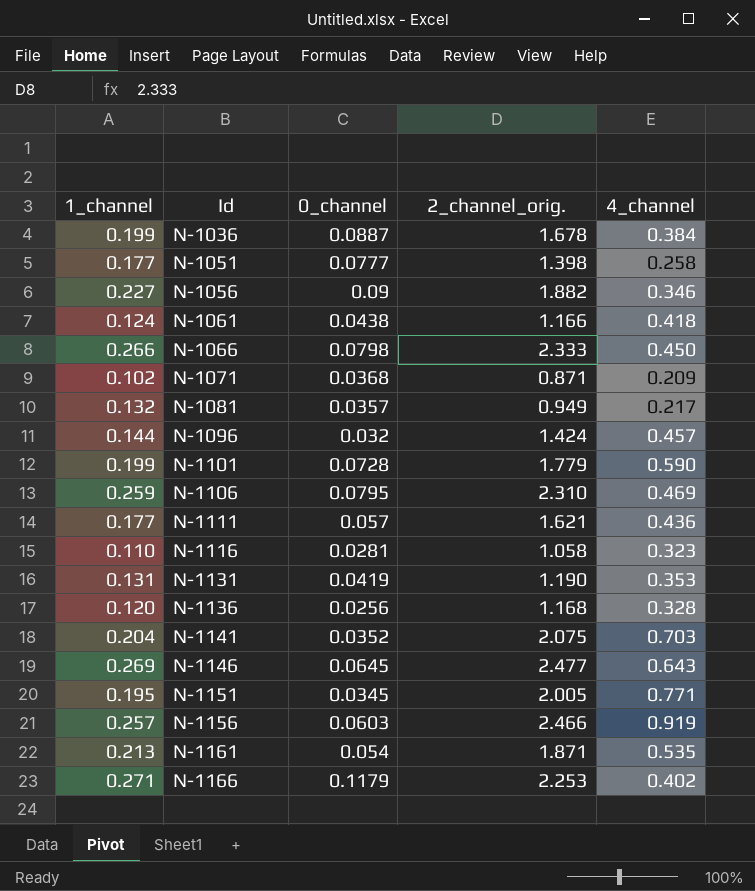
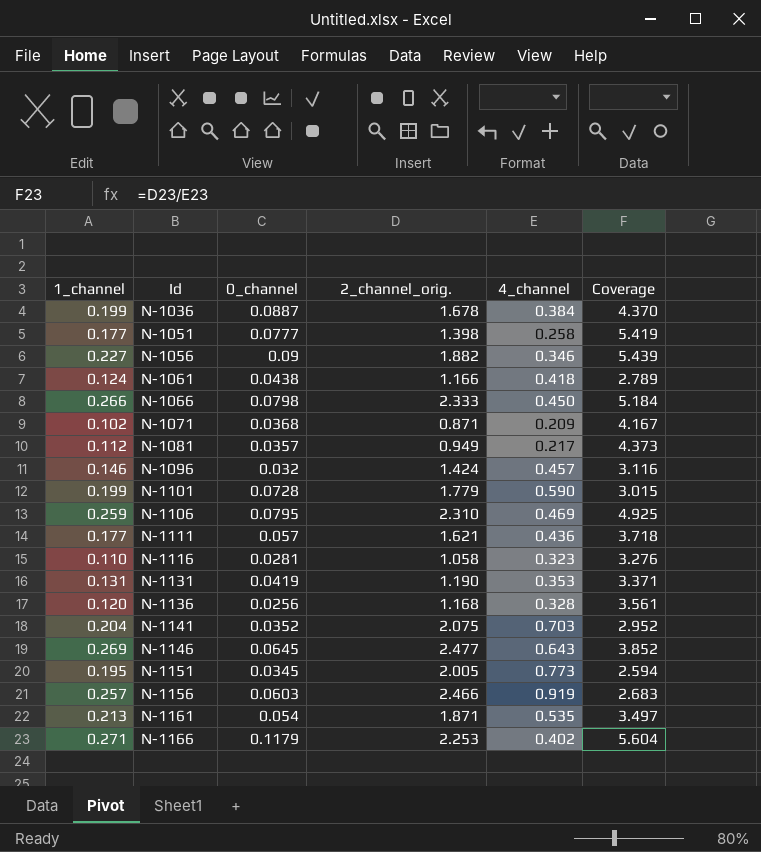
column Coverage | formula: none -> [2_channel_orig.] / [4_channel]
N-1081 | 1_channel: 0.132 -> 0.112
N-1096 | 1_channel: 0.144 -> 0.146
N-1151 | 4_channel: 0.771 -> 0.773

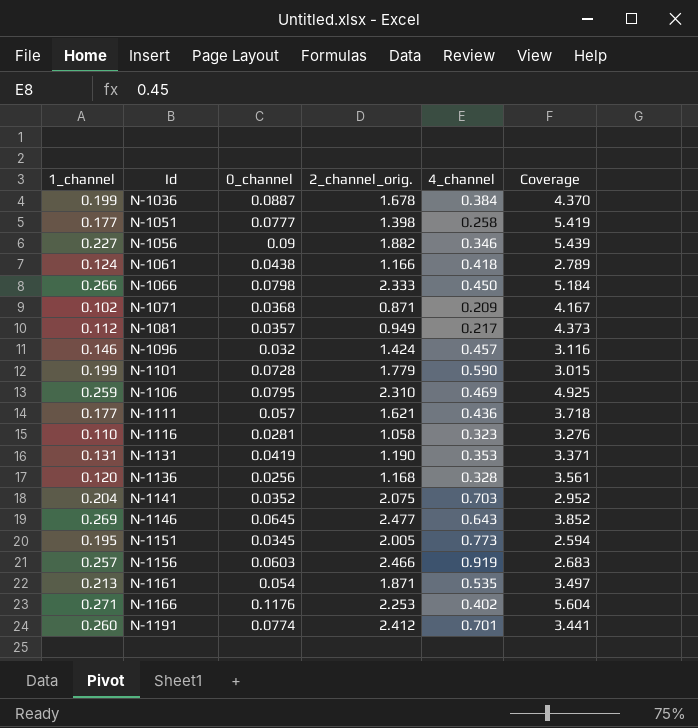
N-1166 | 0_channel: 0.1179 -> 0.1176
row N-1191: none -> 0.260 | 0.0774 | 2.412 | 0.701 | 3.441

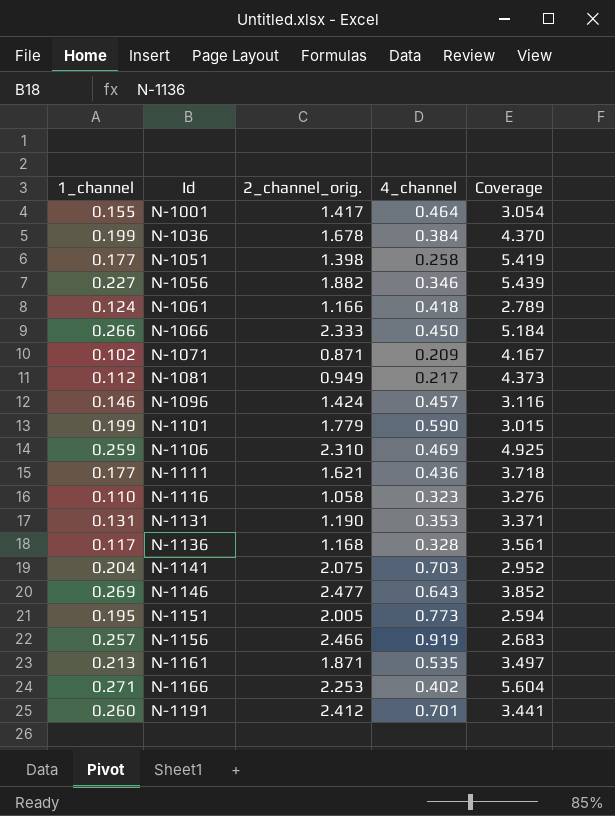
column 0_channel | position: 3 -> none
row N-1001: none -> 0.155 | 1.417 | 0.464 | 3.054
N-1136 | 1_channel: 0.120 -> 0.117

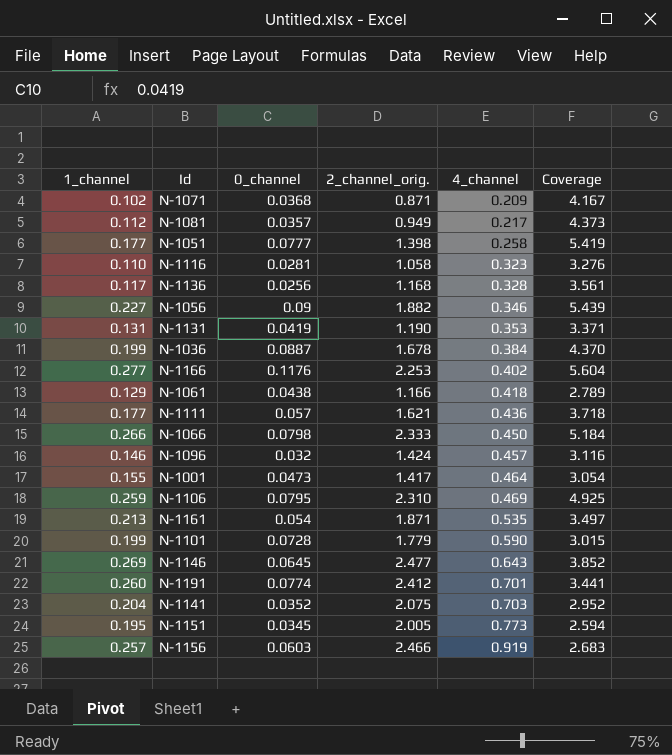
row order: Id ascending -> 4_channel ascending
column 0_channel | position: none -> 3
N-1166 | 1_channel: 0.271 -> 0.277
N-1061 | 1_channel: 0.124 -> 0.129

